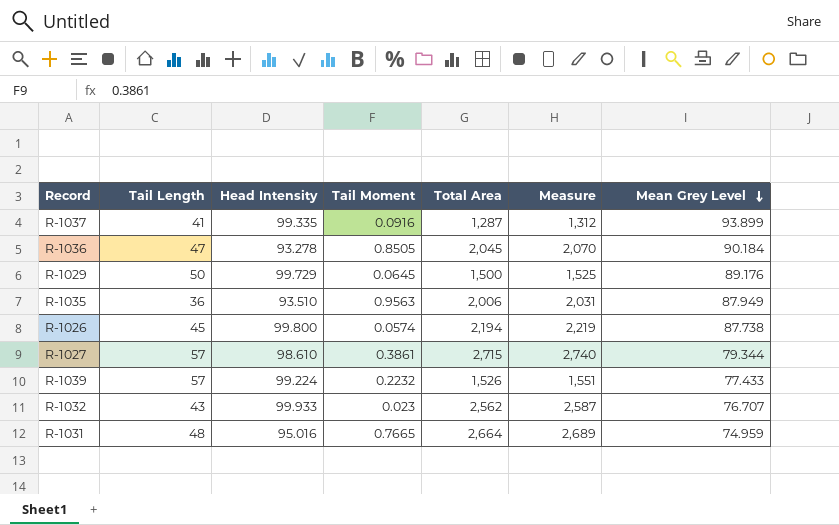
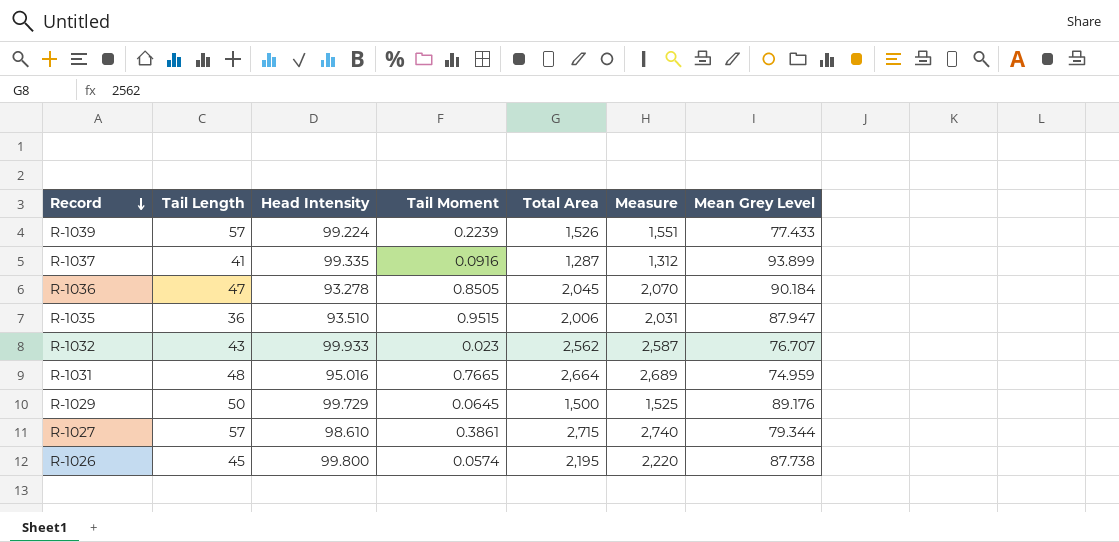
row order: Mean Grey Level descending -> Record descending
R-1039 | Tail Moment: 0.2232 -> 0.2239
R-1035 | Tail Moment: 0.9563 -> 0.9515
R-1035 | Mean Grey Level: 87.949 -> 87.947
R-1026 | Total Area: 2,194 -> 2,195
R-1026 | Measure: 2,219 -> 2,220

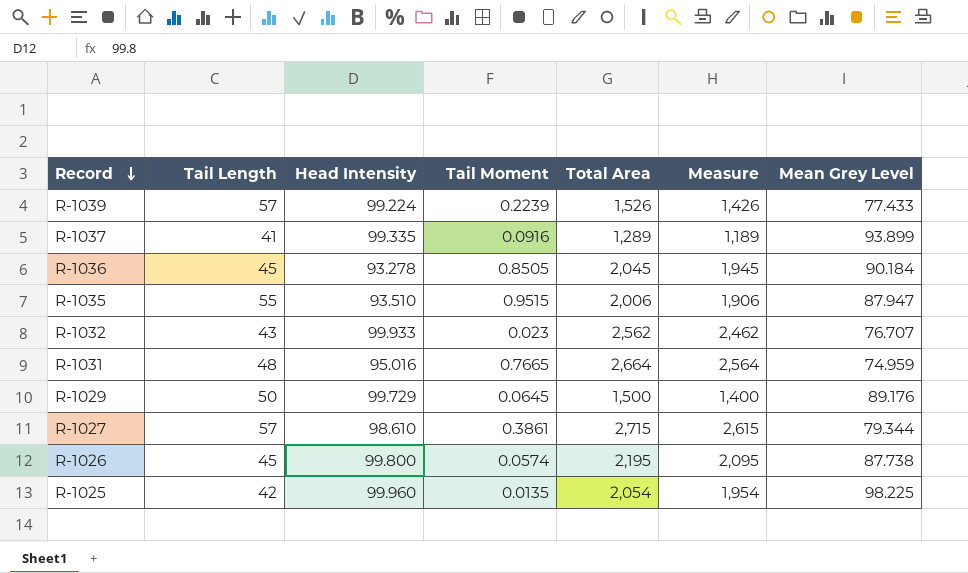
column Measure | formula: [Total Area] + 25 -> [Total Area] - 100
R-1037 | Total Area: 1,287 -> 1,289
R-1036 | Tail Length: 47 -> 45
R-1035 | Tail Length: 36 -> 55
row R-1025: none -> 42 | 99.960 | 0.0135 | 2,054 | 1,954 | 98.225

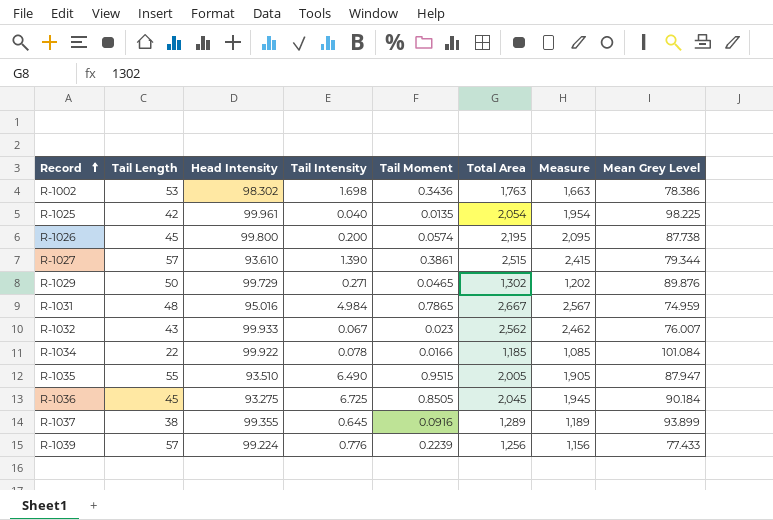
row order: Record descending -> Record ascending
column Tail Intensity | position: none -> 4
row R-1002: none -> 53 | 98.302 | 1.698 | 0.3436 | 1,763 | 1,663 | 78.386
R-1025 | Head Intensity: 99.960 -> 99.961
R-1027 | Head Intensity: 98.610 -> 93.610
R-1027 | Total Area: 2,715 -> 2,515
R-1027 | Measure: 2,615 -> 2,415
R-1029 | Tail Moment: 0.0645 -> 0.0465
R-1029 | Total Area: 1,500 -> 1,302
R-1029 | Measure: 1,400 -> 1,202
R-1029 | Mean Grey Level: 89.176 -> 89.876
R-1031 | Tail Moment: 0.7665 -> 0.7865
R-1031 | Total Area: 2,664 -> 2,667
R-1031 | Measure: 2,564 -> 2,567
R-1032 | Mean Grey Level: 76.707 -> 76.007
row R-1034: none -> 22 | 99.922 | 0.078 | 0.0166 | 1,185 | 1,085 | 101.084
R-1035 | Total Area: 2,006 -> 2,005
R-1035 | Measure: 1,906 -> 1,905
R-1036 | Head Intensity: 93.278 -> 93.275
R-1037 | Tail Length: 41 -> 38
R-1037 | Head Intensity: 99.335 -> 99.355
R-1039 | Total Area: 1,526 -> 1,256
R-1039 | Measure: 1,426 -> 1,156

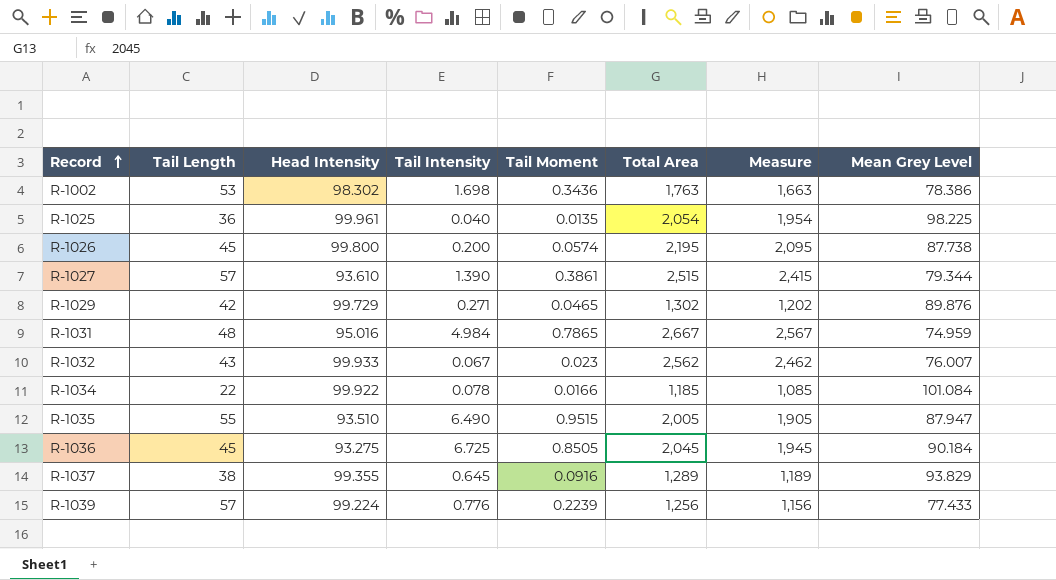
R-1025 | Tail Length: 42 -> 36
R-1029 | Tail Length: 50 -> 42
R-1037 | Mean Grey Level: 93.899 -> 93.829

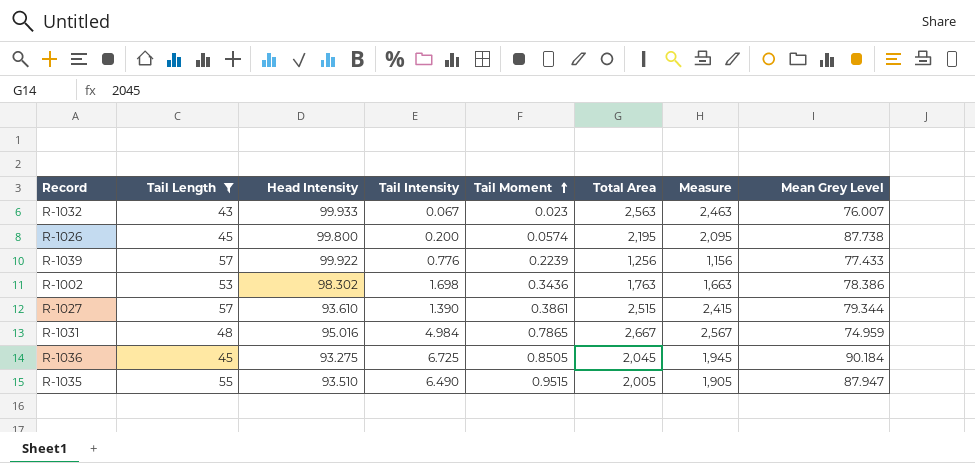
filter: none -> Tail Length >= 43
row order: Record ascending -> Tail Moment ascending
R-1032 | Total Area: 2,562 -> 2,563
R-1032 | Measure: 2,462 -> 2,463
R-1039 | Head Intensity: 99.224 -> 99.922

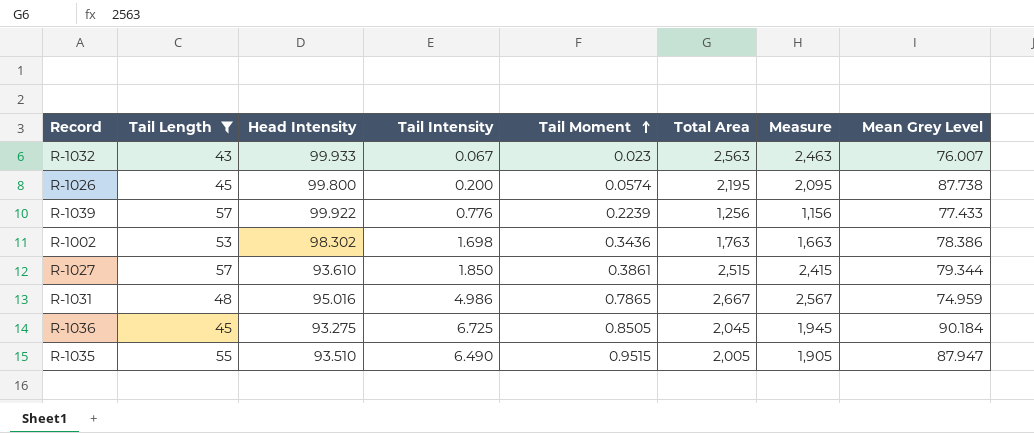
R-1027 | Tail Intensity: 1.390 -> 1.850
R-1031 | Tail Intensity: 4.984 -> 4.986

